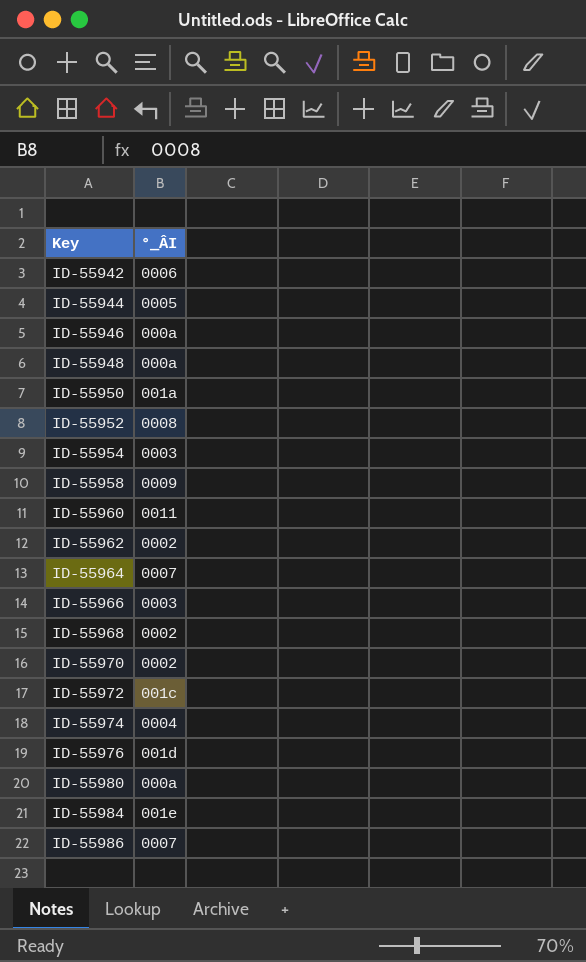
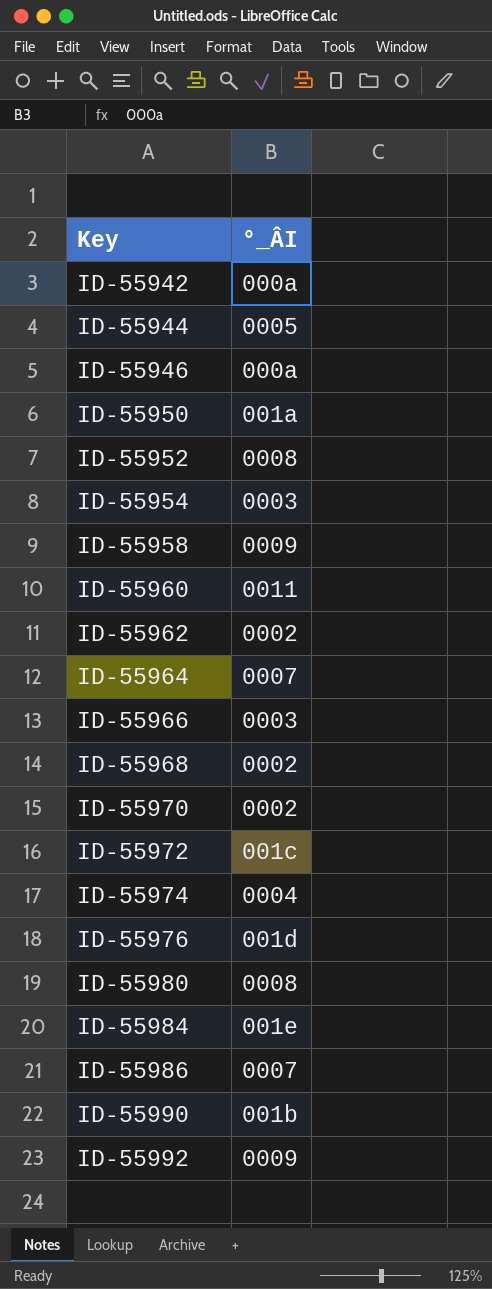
row ID-55948: 000a -> none
ID-55942 | °_ÂI: 0006 -> 000a
ID-55980 | °_ÂI: 000a -> 0008
row ID-55990: none -> 001b
row ID-55992: none -> 0009

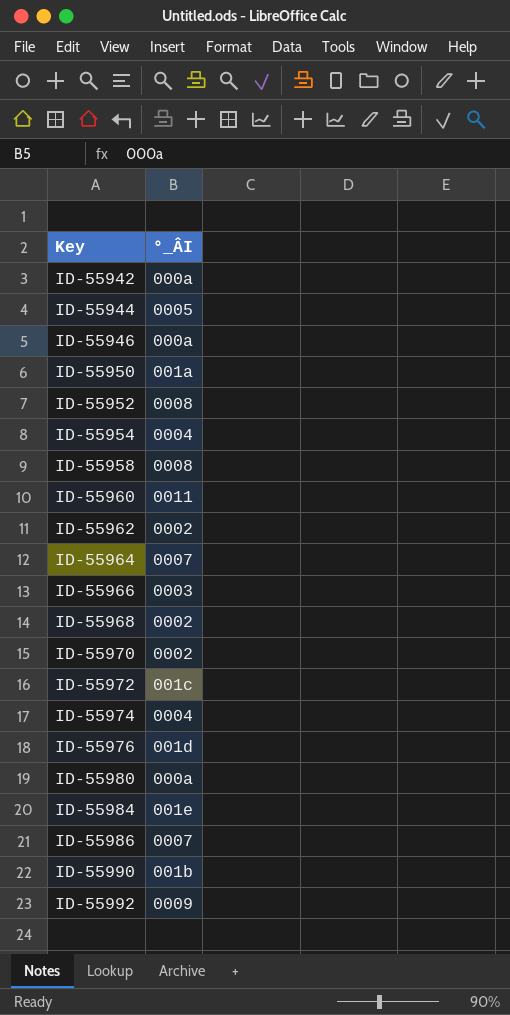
ID-55954 | °_ÂI: 0003 -> 0004
ID-55958 | °_ÂI: 0009 -> 0008
ID-55980 | °_ÂI: 0008 -> 000a

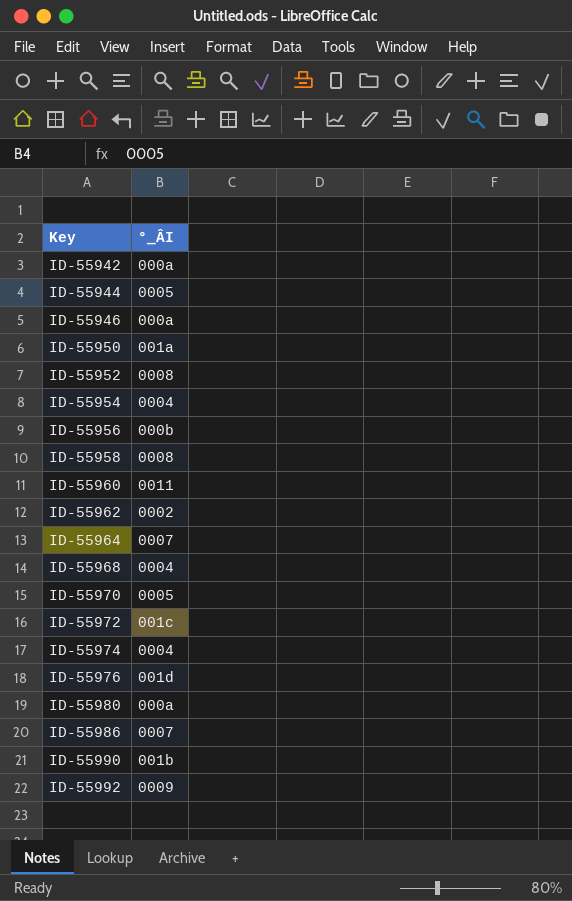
row ID-55966: 0003 -> none
row ID-55984: 001e -> none
row ID-55956: none -> 000b
ID-55968 | °_ÂI: 0002 -> 0004
ID-55970 | °_ÂI: 0002 -> 0005

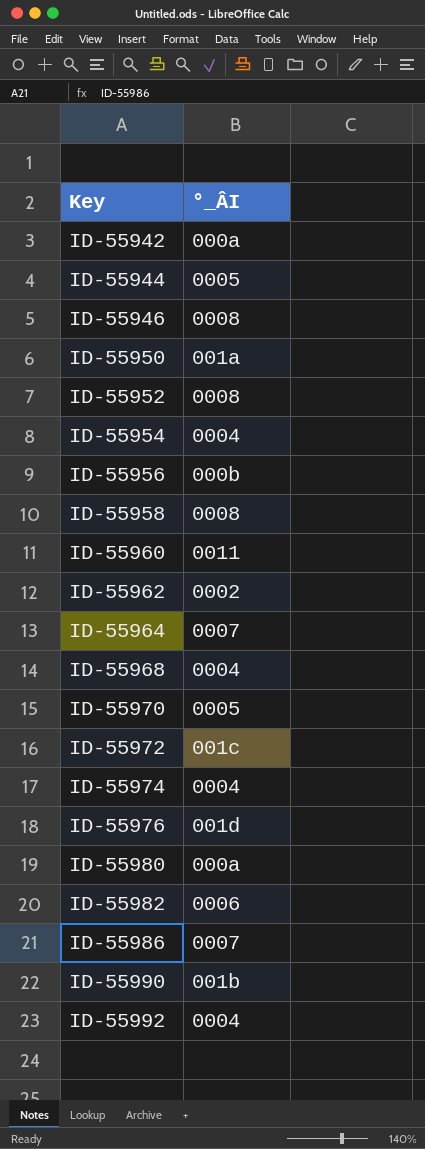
ID-55946 | °_ÂI: 000a -> 0008
row ID-55982: none -> 0006
ID-55992 | °_ÂI: 0009 -> 0004

